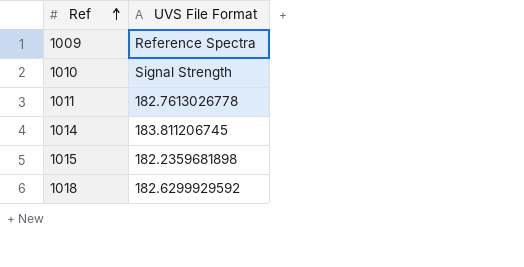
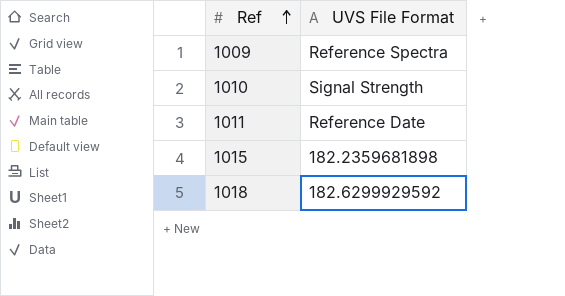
row 1014: 183.811206745 -> none
1011 | UVS File Format: 182.7613026778 -> Reference Date

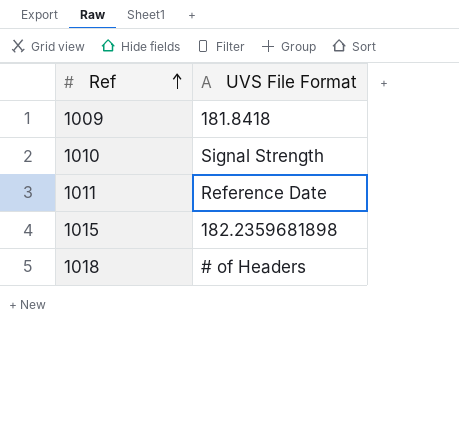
1009 | UVS File Format: Reference Spectra -> 181.8418
1018 | UVS File Format: 182.6299929592 -> # of Headers

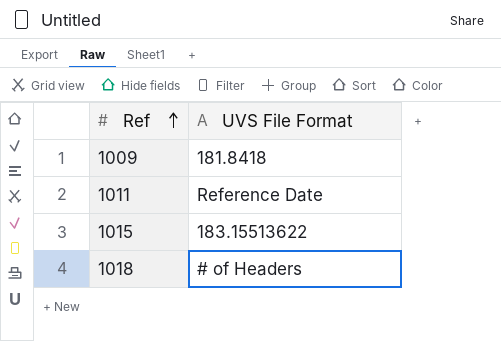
row 1010: Signal Strength -> none
1015 | UVS File Format: 182.2359681898 -> 183.15513622

